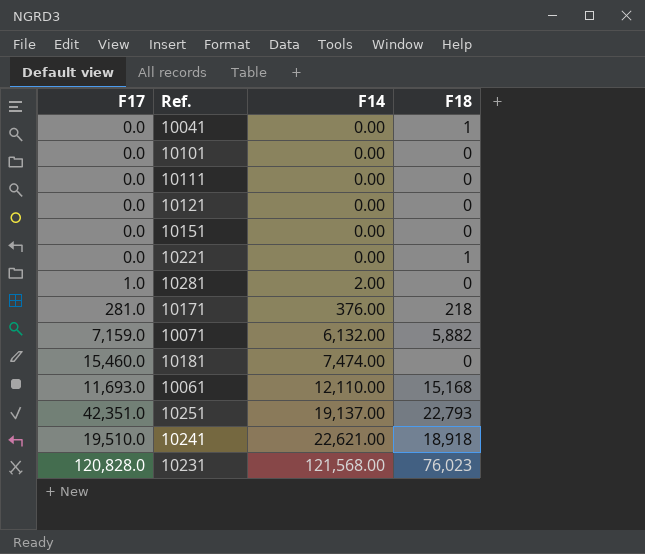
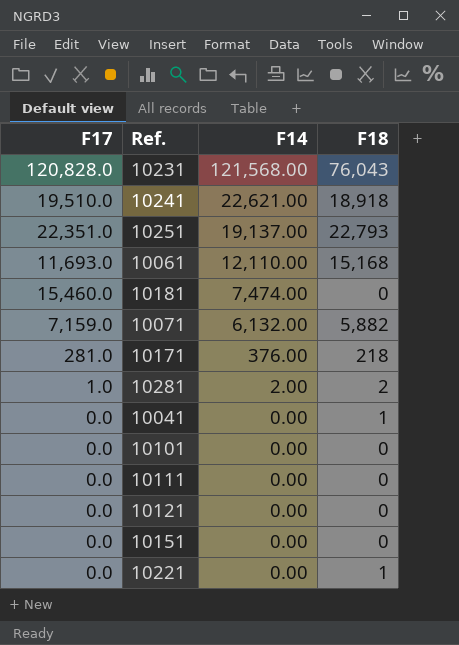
row order: F14 ascending -> F14 descending
10231 | F18: 76,023 -> 76,043
10251 | F17: 42,351.0 -> 22,351.0
10281 | F18: 0 -> 2

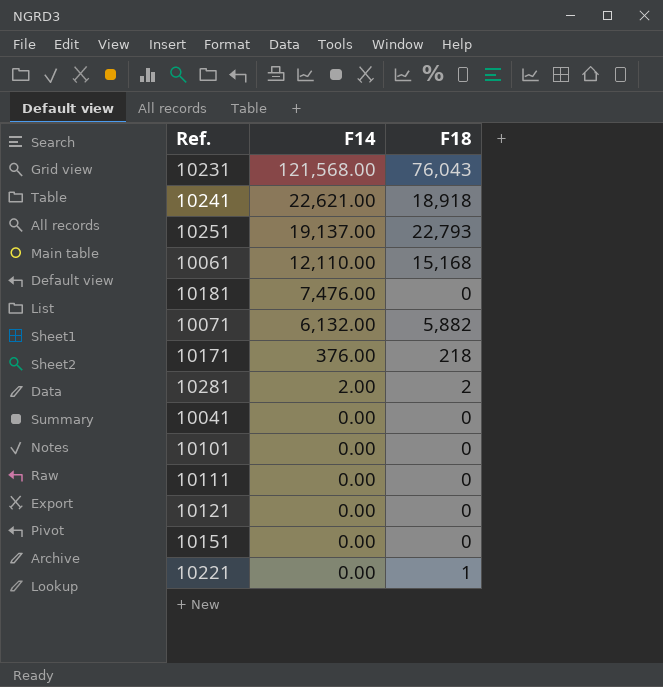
column F17 | position: 1 -> none
10181 | F14: 7,474.00 -> 7,476.00
10041 | F18: 1 -> 0

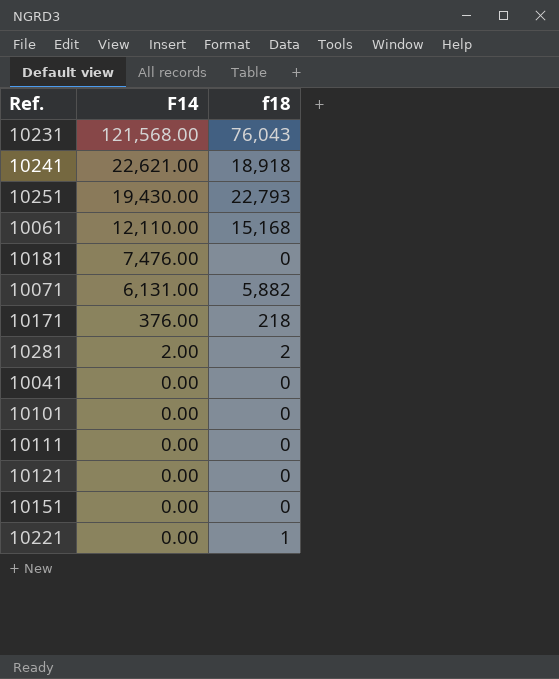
column name: F18 -> f18
10251 | F14: 19,137.00 -> 19,430.00
10071 | F14: 6,132.00 -> 6,131.00

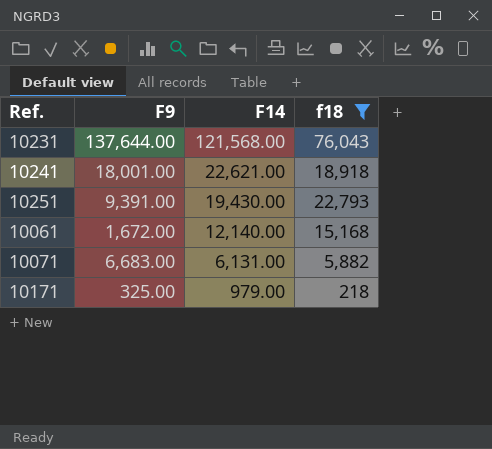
filter: none -> f18 >= 218
column F9 | position: none -> 2
10061 | F14: 12,110.00 -> 12,140.00
10171 | F14: 376.00 -> 979.00

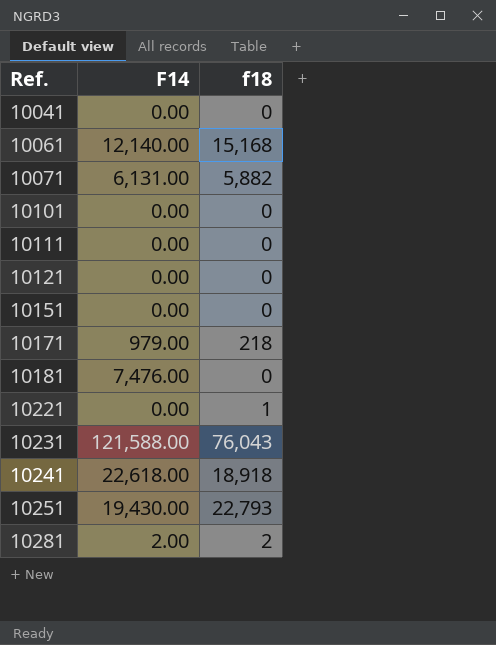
filter: f18 >= 218 -> none
row order: F14 descending -> Ref. ascending
column F9 | position: 2 -> none
10231 | F14: 121,568.00 -> 121,588.00
10241 | F14: 22,621.00 -> 22,618.00

